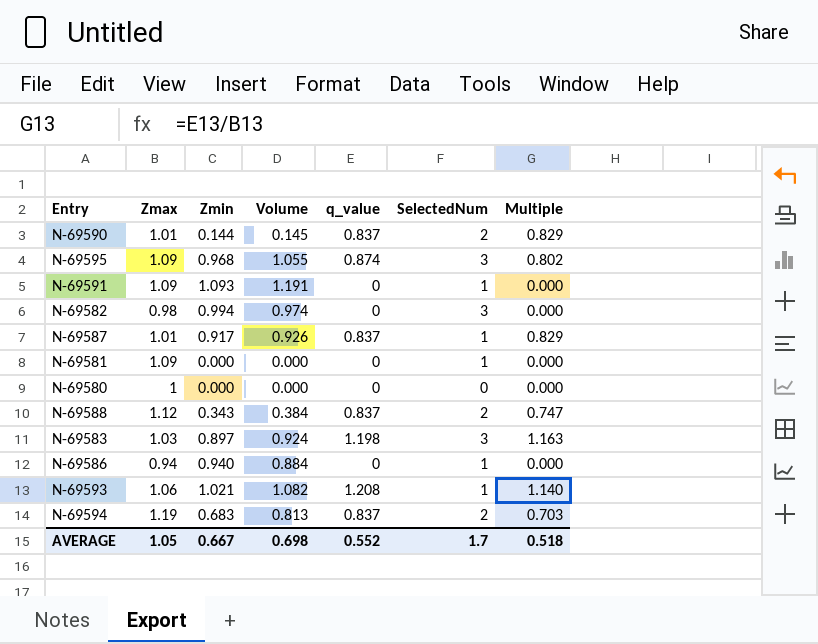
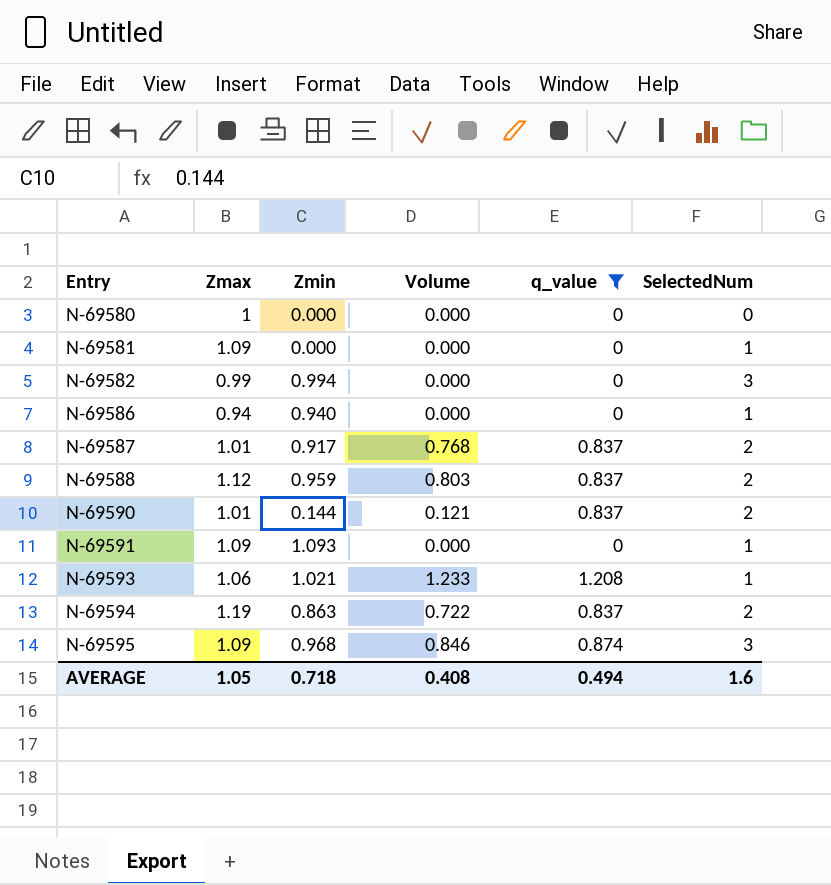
filter: none -> q_value != 1.198
row order: none -> Entry ascending
column Multiple | formula: [q_value] / [Zmax] -> none
column Volume | formula: [Zmax] * [Zmin] -> [Zmin] * [q_value]
N-69582 | Zmax: 0.98 -> 0.99
N-69587 | SelectedNum: 1 -> 2
N-69588 | Zmin: 0.343 -> 0.959
N-69594 | Zmin: 0.683 -> 0.863
AVERAGE | Zmin: 0.667 -> 0.718
AVERAGE | Volume: 0.698 -> 0.408
AVERAGE | q_value: 0.552 -> 0.494
AVERAGE | SelectedNum: 1.7 -> 1.6

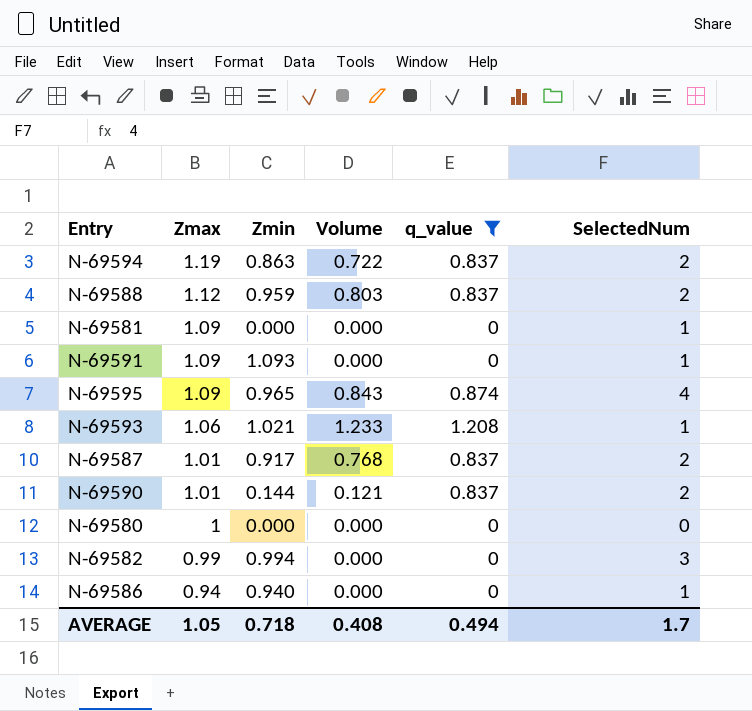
row order: Entry ascending -> Zmax descending
N-69595 | Zmin: 0.968 -> 0.965
N-69595 | Volume: 0.846 -> 0.843
N-69595 | SelectedNum: 3 -> 4
AVERAGE | SelectedNum: 1.6 -> 1.7

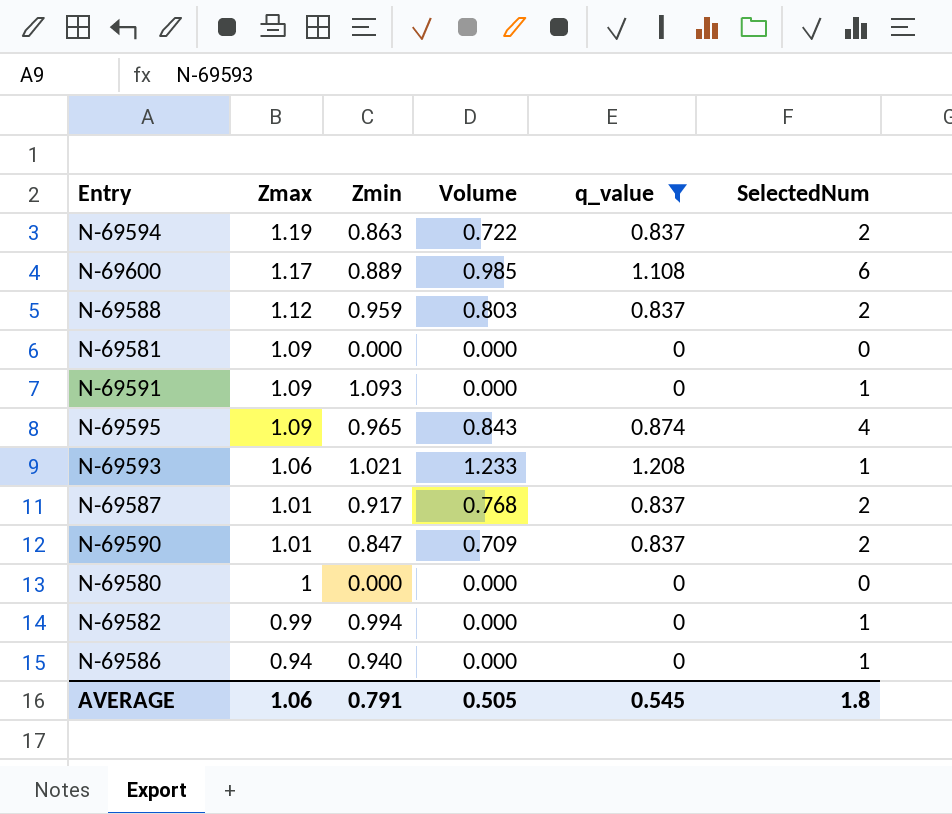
row N-69600: none -> 1.17 | 0.889 | 0.985 | 1.108 | 6
N-69581 | SelectedNum: 1 -> 0
N-69590 | Zmin: 0.144 -> 0.847
N-69590 | Volume: 0.121 -> 0.709
N-69582 | SelectedNum: 3 -> 1
AVERAGE | Zmax: 1.05 -> 1.06
AVERAGE | Zmin: 0.718 -> 0.791
AVERAGE | Volume: 0.408 -> 0.505
AVERAGE | q_value: 0.494 -> 0.545
AVERAGE | SelectedNum: 1.7 -> 1.8

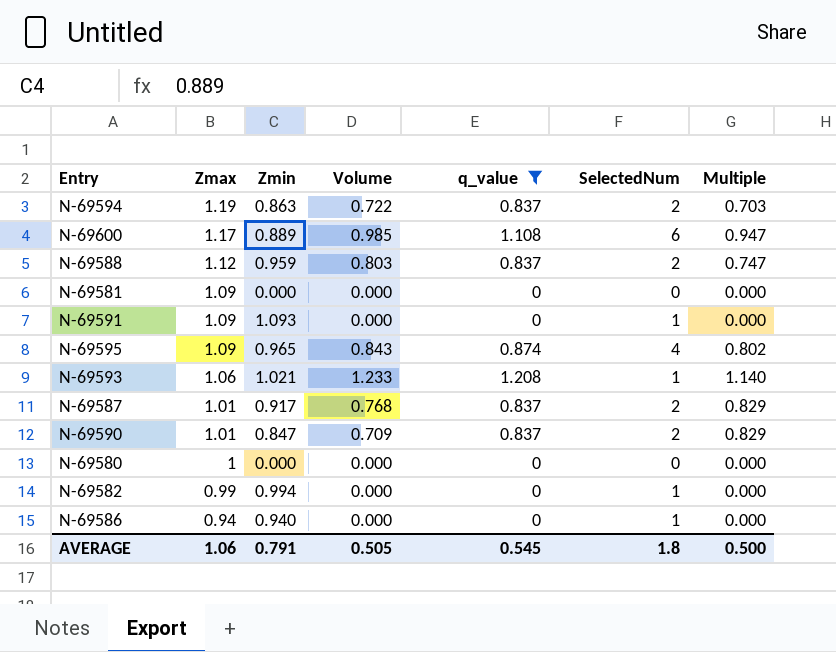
column Multiple | formula: none -> [q_value] / [Zmax]

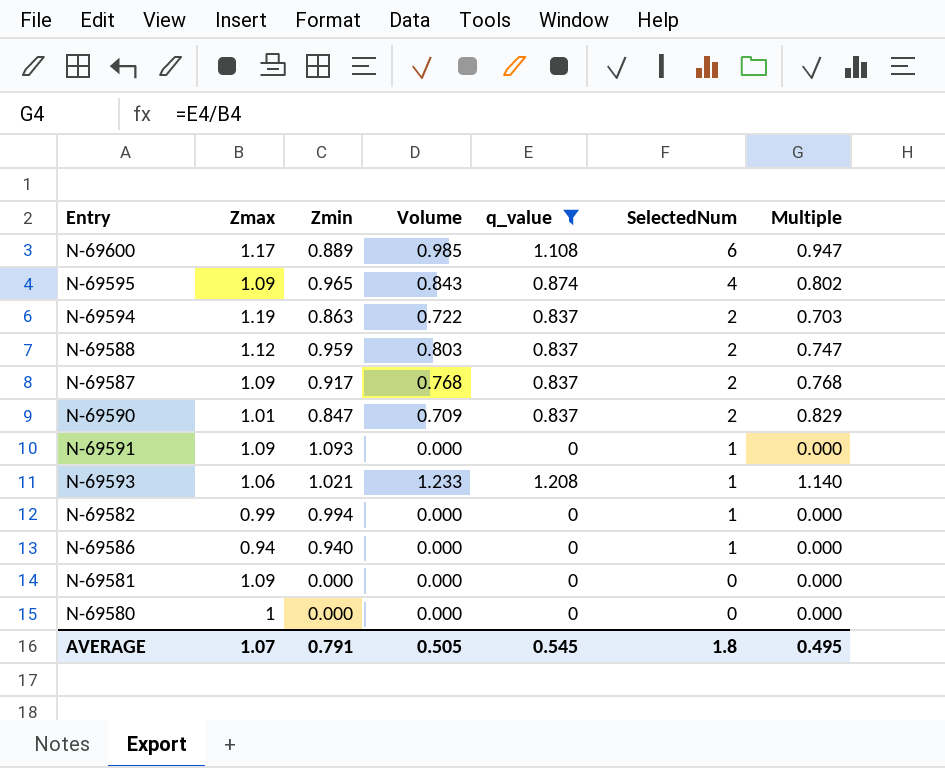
row order: Zmax descending -> SelectedNum descending
N-69587 | Zmax: 1.01 -> 1.09
N-69587 | Multiple: 0.829 -> 0.768
AVERAGE | Zmax: 1.06 -> 1.07
AVERAGE | Multiple: 0.500 -> 0.495

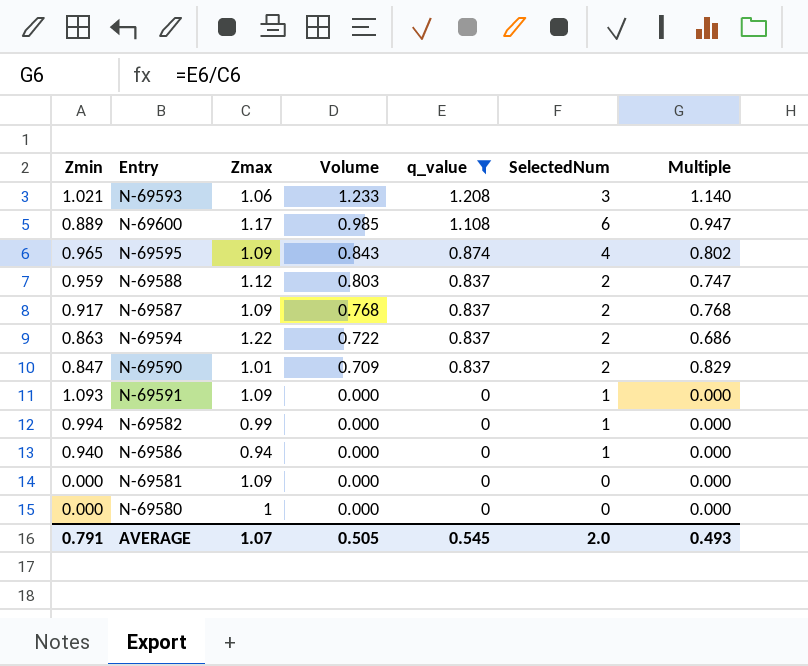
row order: SelectedNum descending -> Volume descending
column Zmin | position: 3 -> 1
N-69593 | SelectedNum: 1 -> 3
N-69594 | Zmax: 1.19 -> 1.22
N-69594 | Multiple: 0.703 -> 0.686
AVERAGE | SelectedNum: 1.8 -> 2.0
AVERAGE | Multiple: 0.495 -> 0.493

